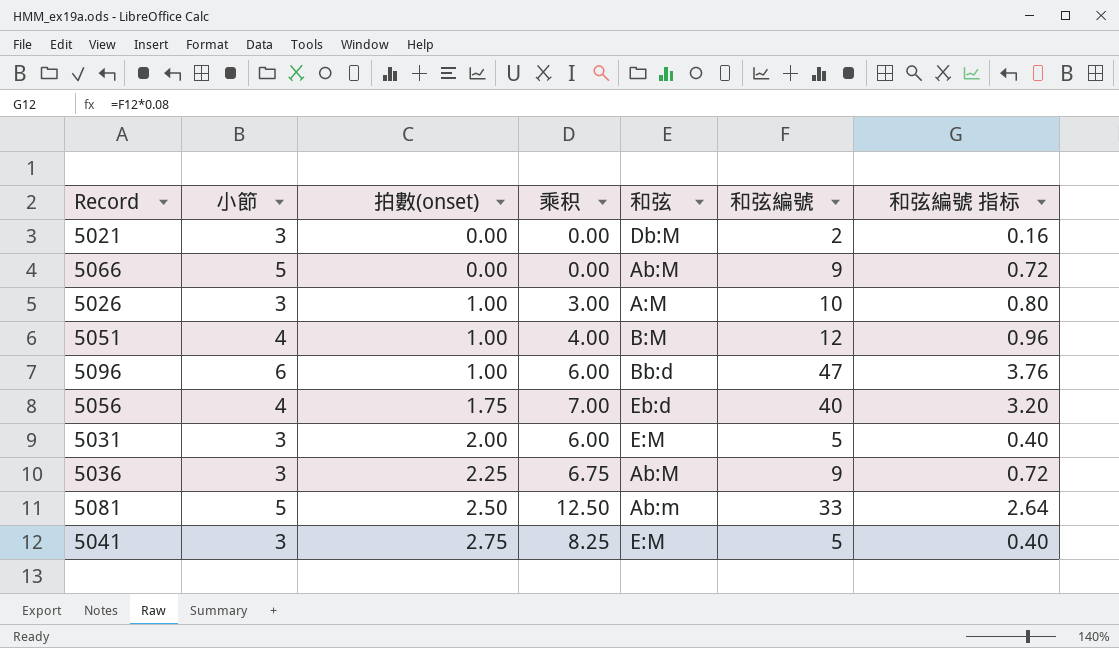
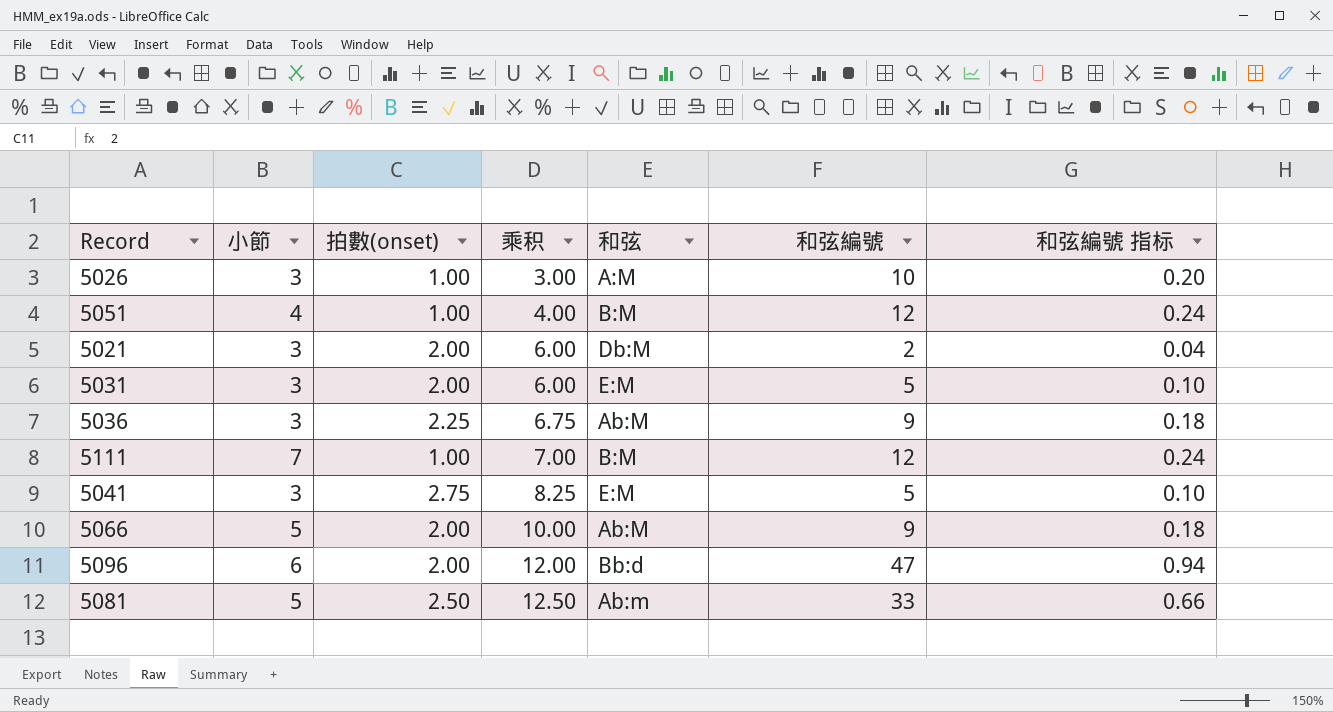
row order: 拍數(onset) ascending -> 乘积 ascending
column 和弦編號 指标 | formula: [和弦編號] * 0.08 -> [和弦編號] * 0.02
row 5056: 4 | 1.75 | 7.00 | Eb:d | 40 | 3.20 -> none
5021 | 拍數(onset): 0.00 -> 2.00
5021 | 乘积: 0.00 -> 6.00
row 5111: none -> 7 | 1.00 | 7.00 | B:M | 12 | 0.24
5066 | 拍數(onset): 0.00 -> 2.00
5066 | 乘积: 0.00 -> 10.00
5096 | 拍數(onset): 1.00 -> 2.00
5096 | 乘积: 6.00 -> 12.00

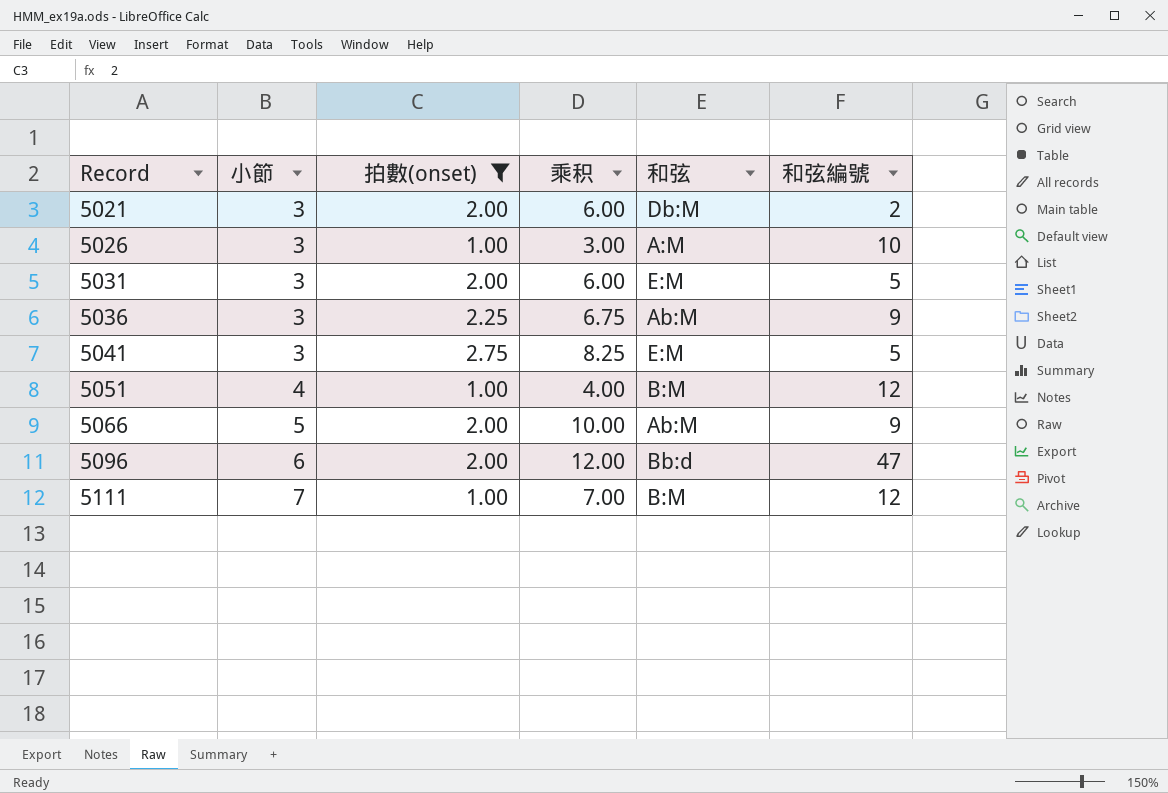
filter: none -> 拍數(onset) != 2.50
row order: 乘积 ascending -> Record ascending
column 和弦編號 指标 | formula: [和弦編號] * 0.02 -> none

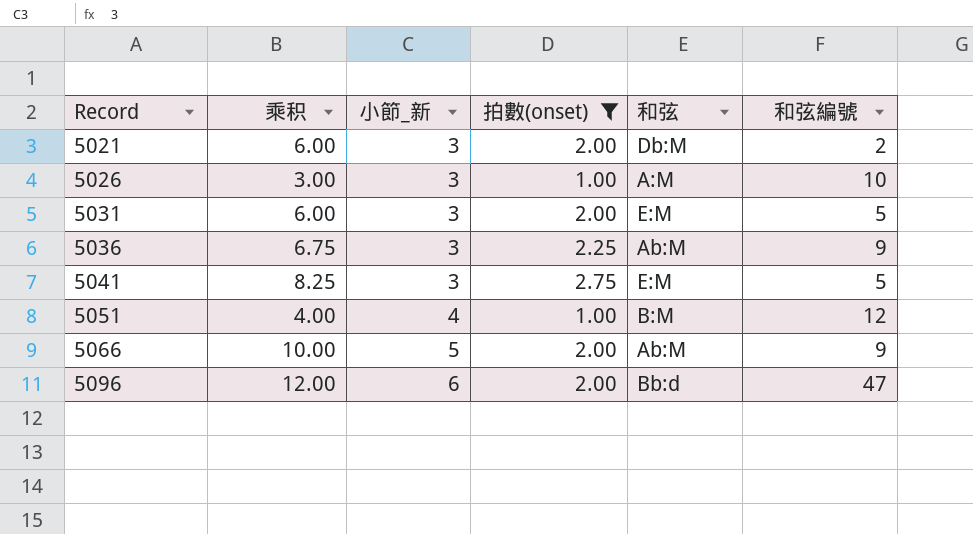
column 乘积 | position: 4 -> 2
column name: 小節 -> 小節_新
row 5111: 7 | 1.00 | 7.00 | B:M | 12 -> none

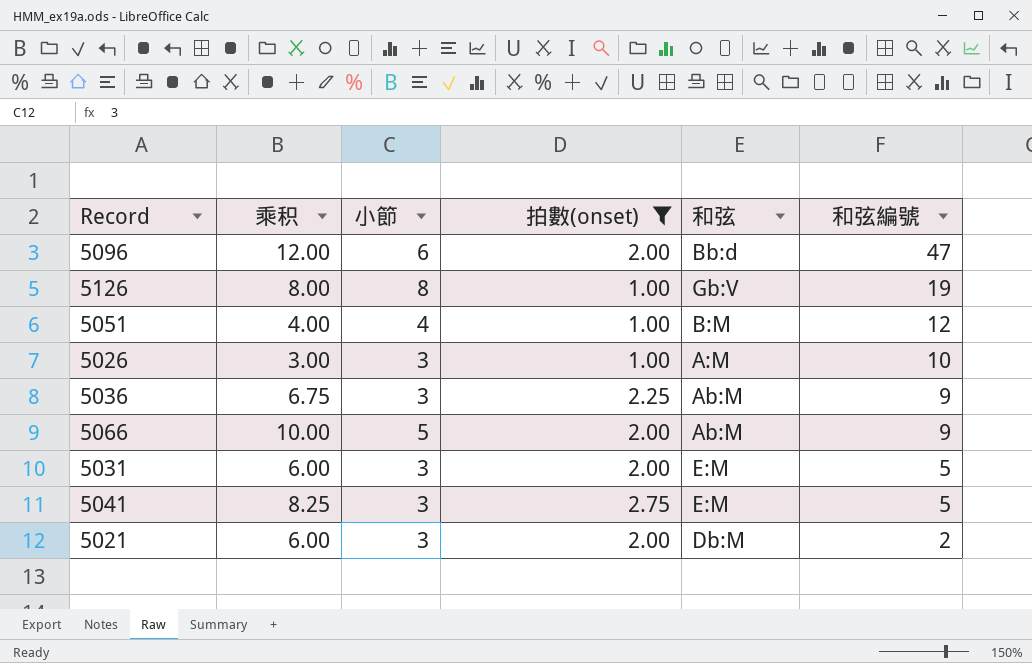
row order: Record ascending -> 和弦編號 descending
column name: 小節_新 -> 小節
row 5126: none -> 8.00 | 8 | 1.00 | Gb:V | 19

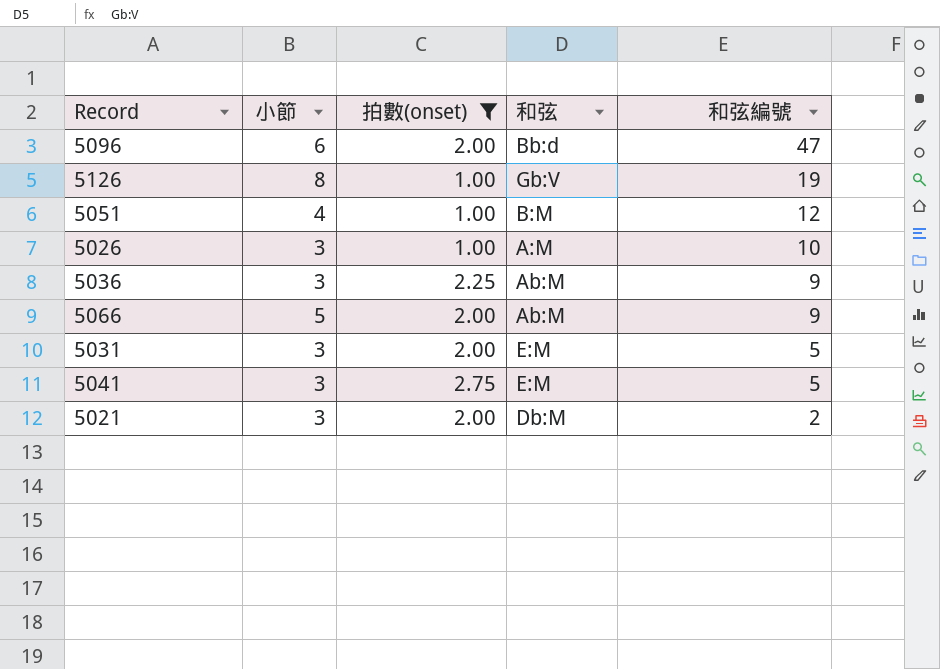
column 乘积 | formula: [小節] * [拍數(onset)] -> none

